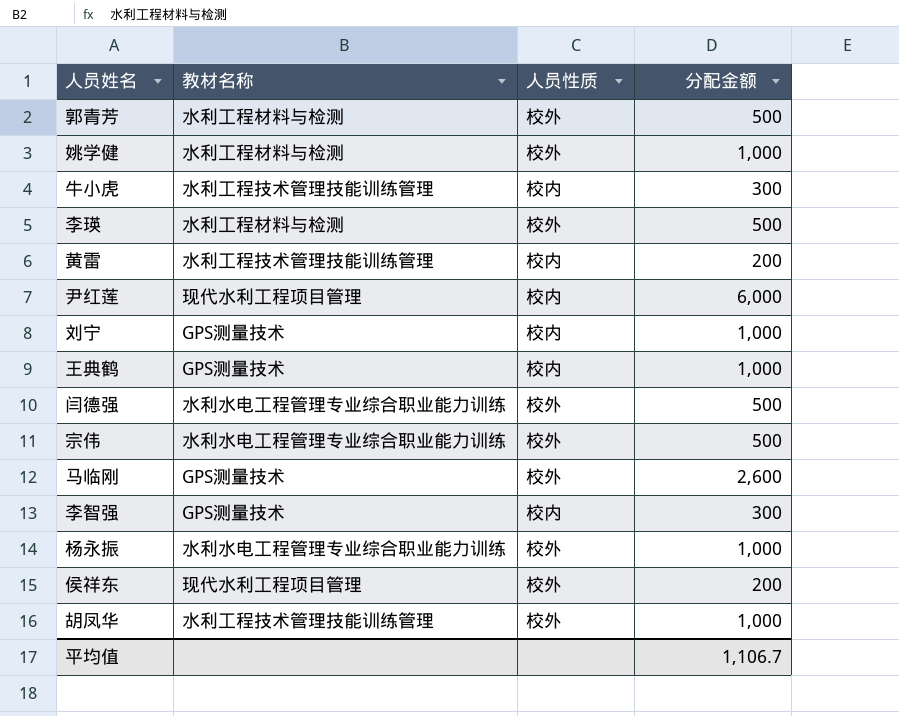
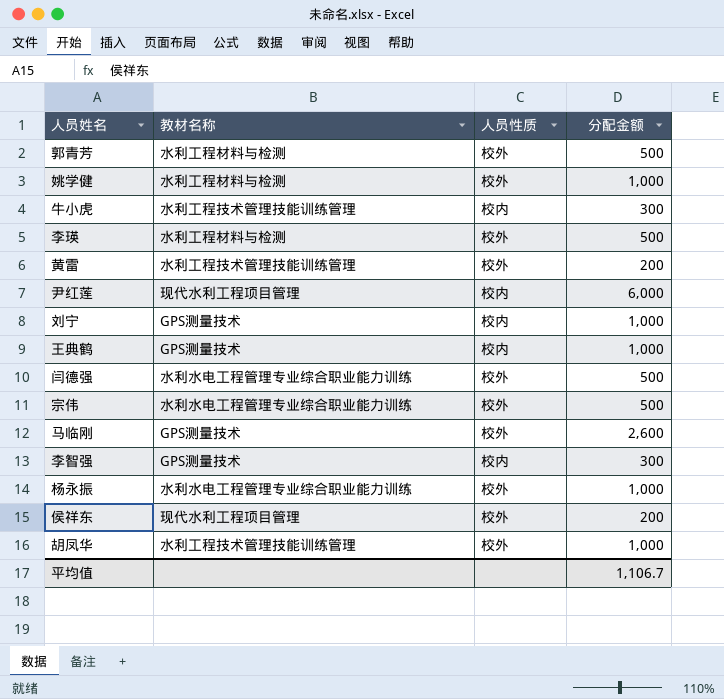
黄雷 | 人员性质: 校内 -> 校外

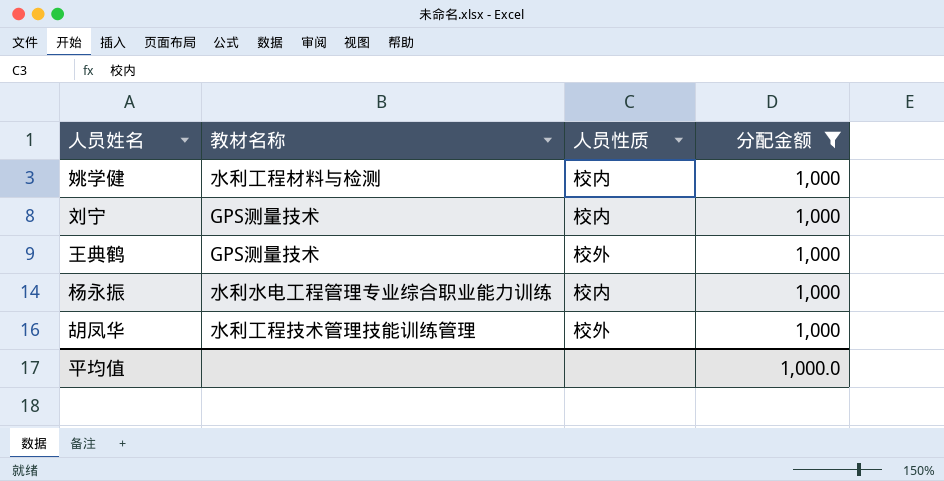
filter: none -> 分配金额 = 1,000
姚学健 | 人员性质: 校外 -> 校内
王典鹤 | 人员性质: 校内 -> 校外
杨永振 | 人员性质: 校外 -> 校内
平均值 | 分配金额: 1,106.7 -> 1,000.0

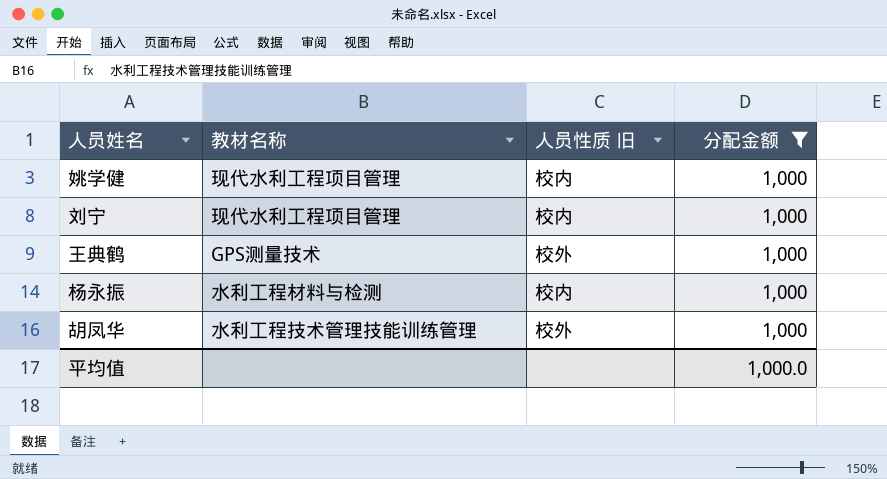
column name: 人员性质 -> 人员性质 旧
姚学健 | 教材名称: 水利工程材料与检测 -> 现代水利工程项目管理
刘宁 | 教材名称: GPS测量技术 -> 现代水利工程项目管理
杨永振 | 教材名称: 水利水电工程管理专业综合职业能力训练 -> 水利工程材料与检测

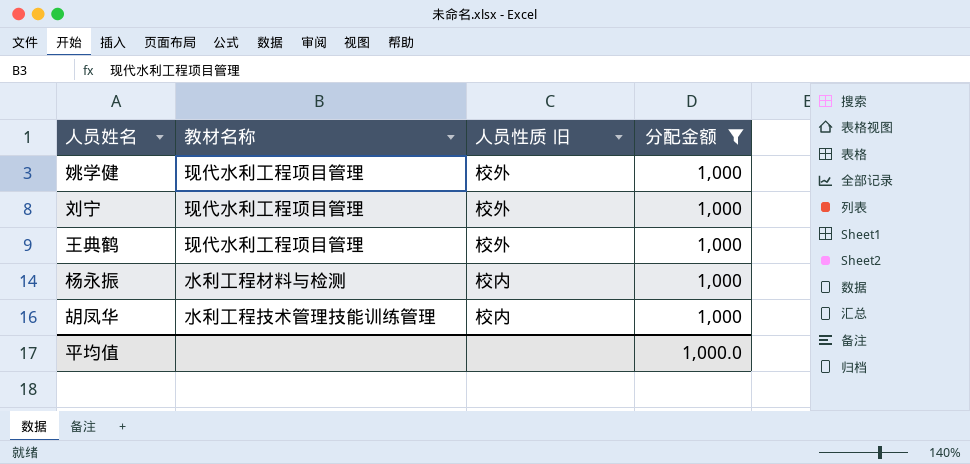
姚学健 | 人员性质 旧: 校内 -> 校外
刘宁 | 人员性质 旧: 校内 -> 校外
王典鹤 | 教材名称: GPS测量技术 -> 现代水利工程项目管理
胡凤华 | 人员性质 旧: 校外 -> 校内

